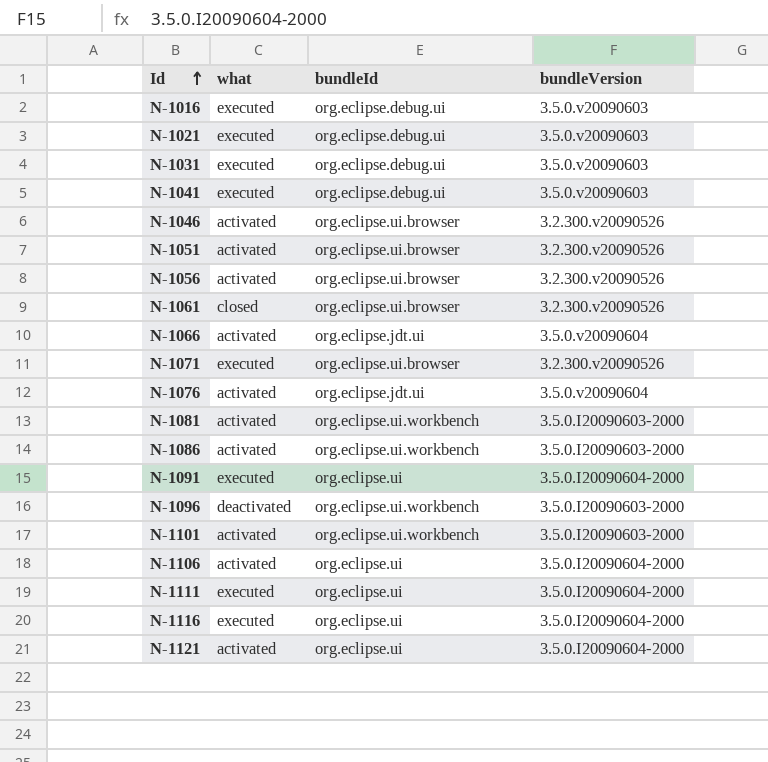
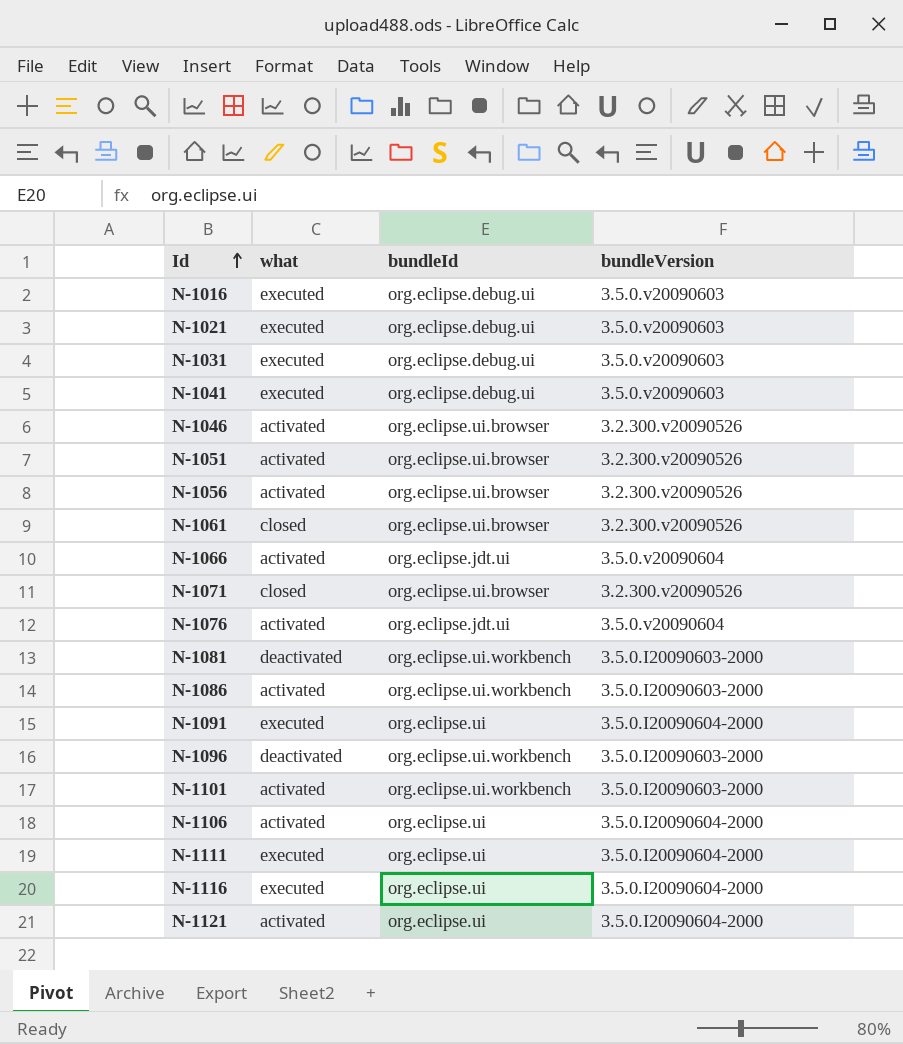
N-1071 | what: executed -> closed
N-1081 | what: activated -> deactivated

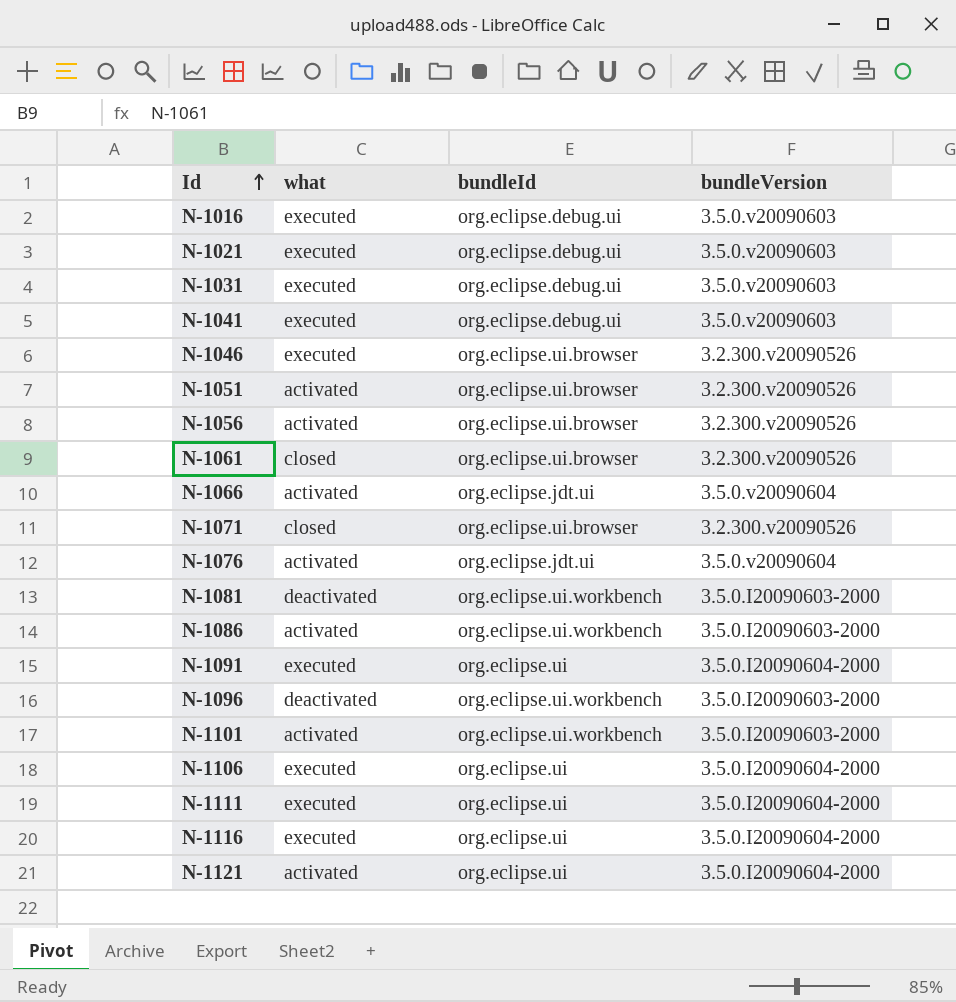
N-1046 | what: activated -> executed
N-1106 | what: activated -> executed

